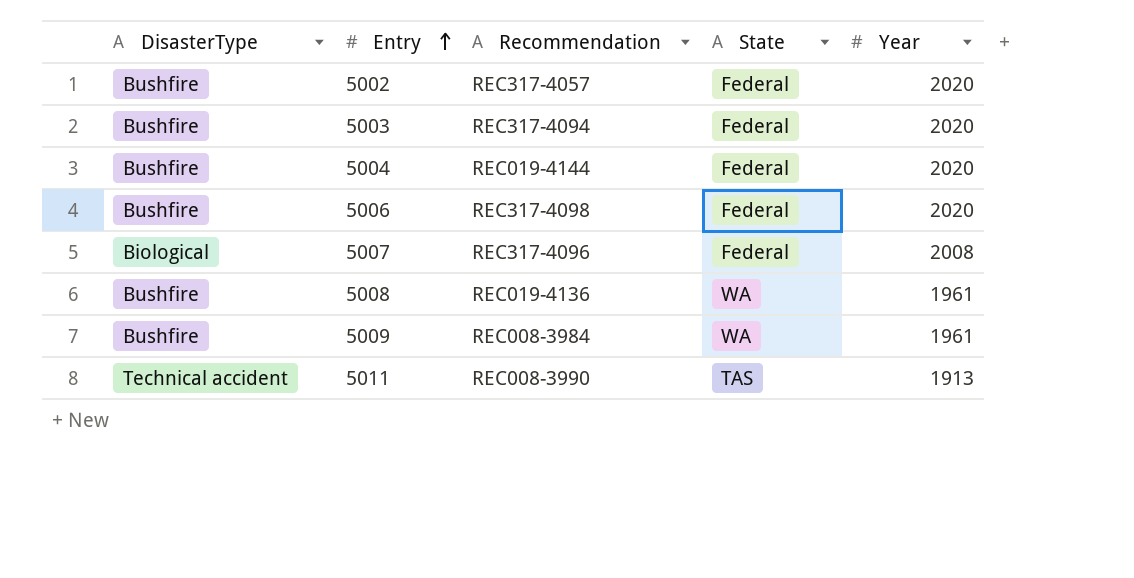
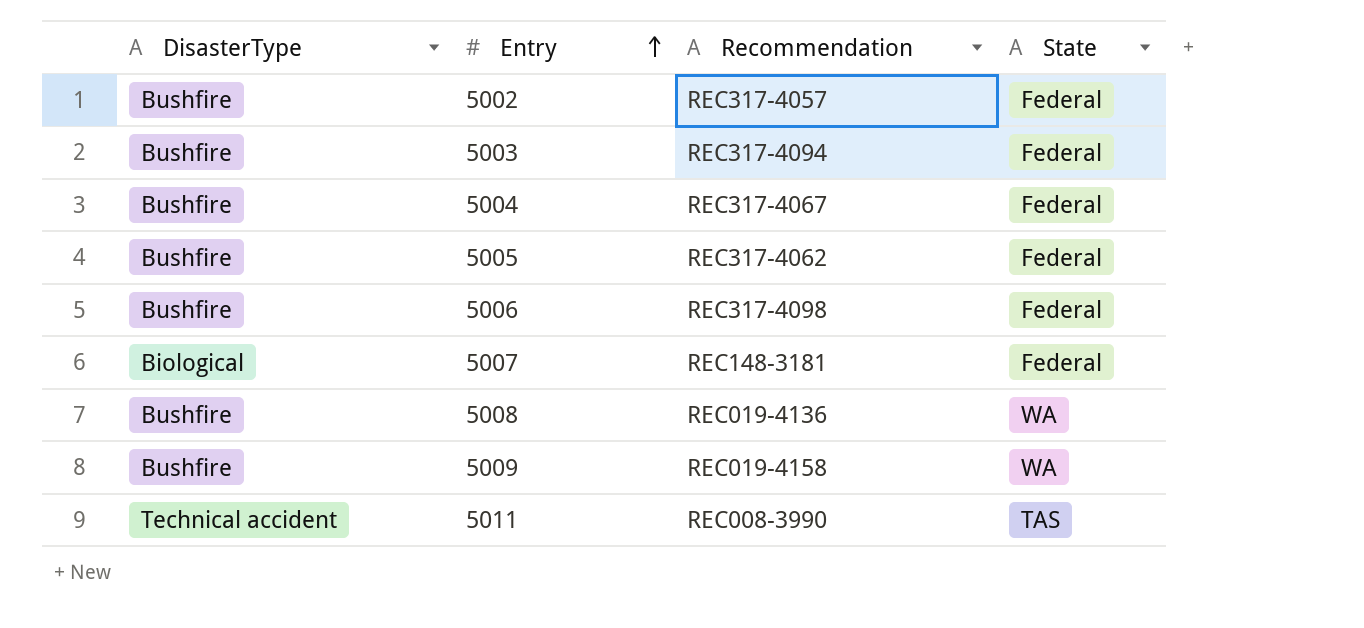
column Year | position: 5 -> none
5004 | Recommendation: REC019-4144 -> REC317-4067
row 5005: none -> Bushfire | REC317-4062 | Federal
5007 | Recommendation: REC317-4096 -> REC148-3181
5009 | Recommendation: REC008-3984 -> REC019-4158

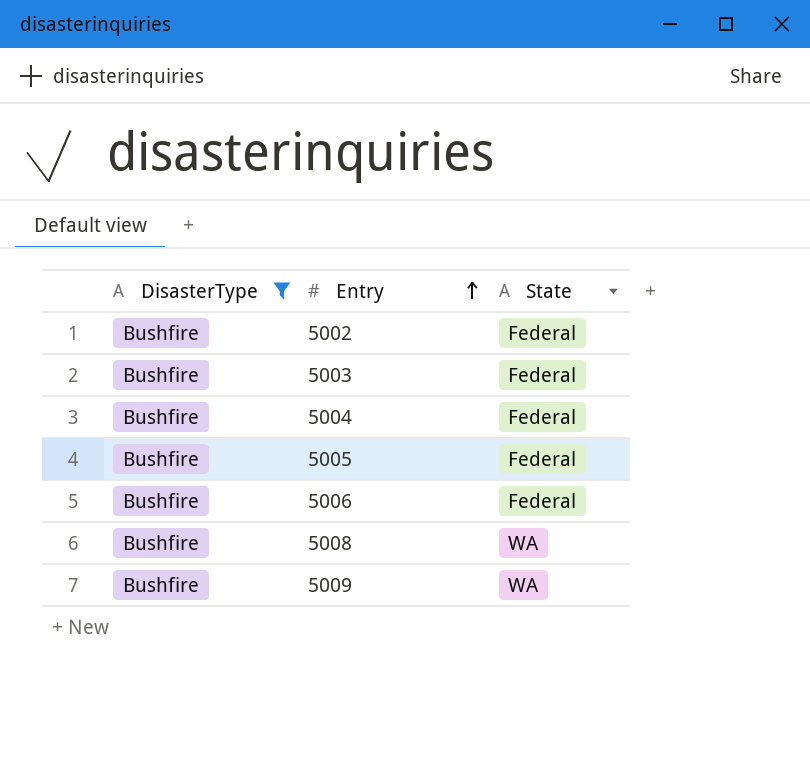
filter: none -> DisasterType = Bushfire
column Recommendation | position: 3 -> none

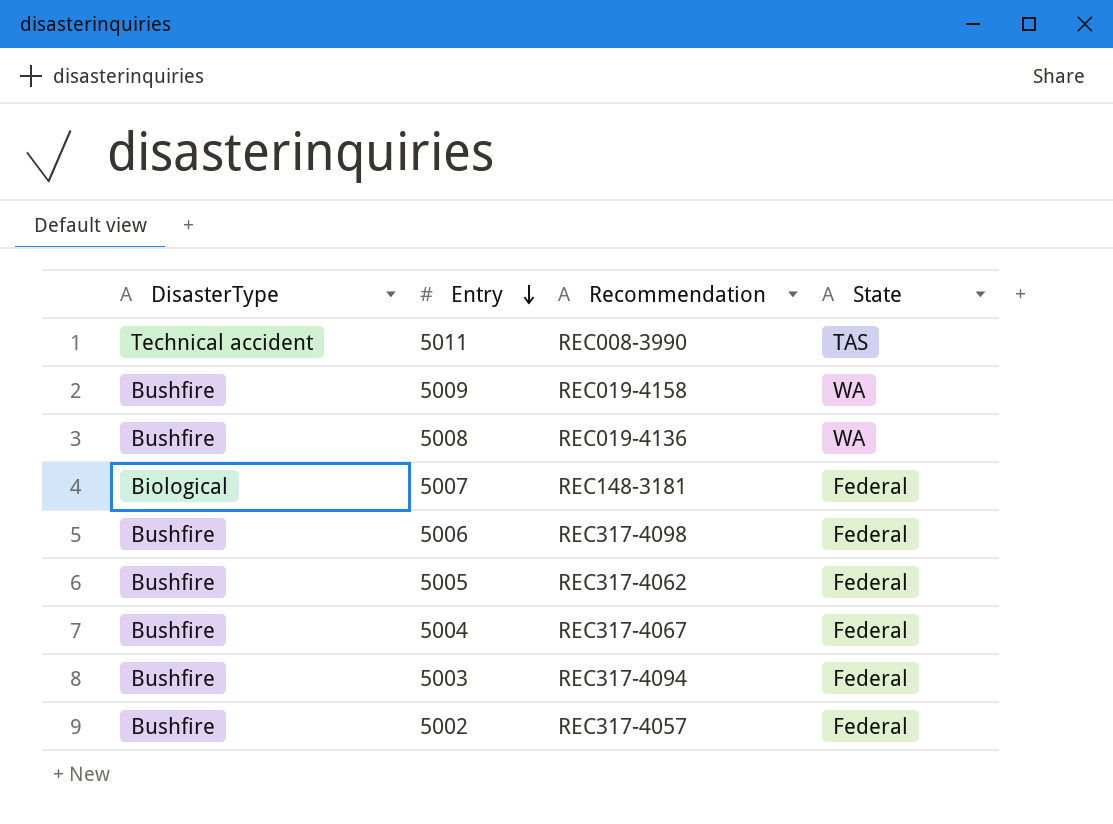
filter: DisasterType = Bushfire -> none
row order: Entry ascending -> Entry descending
column Recommendation | position: none -> 3

